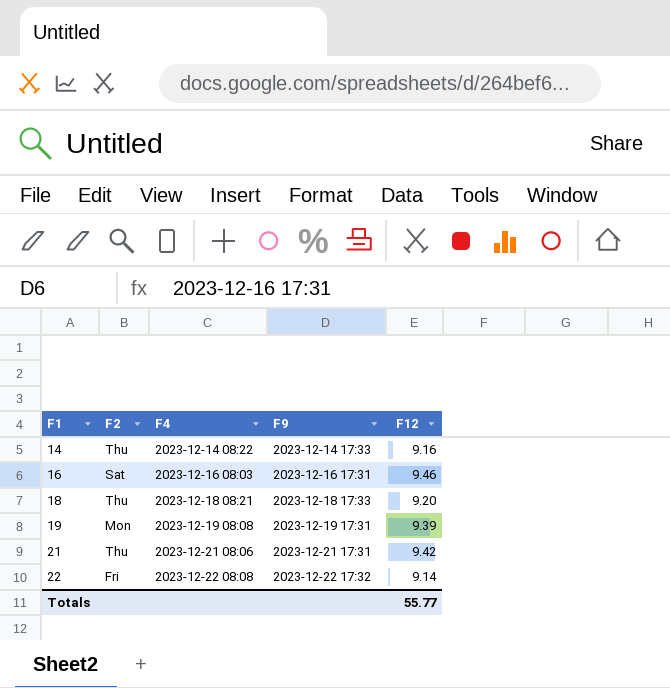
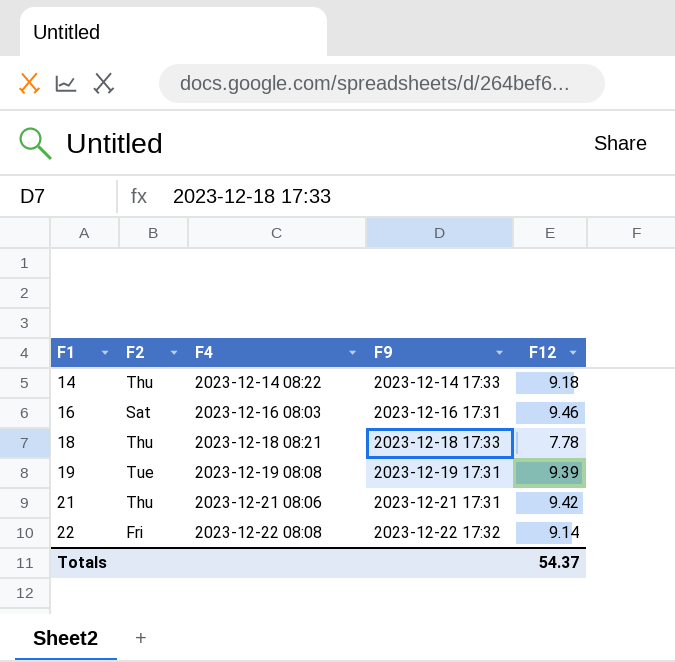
14 | F12: 9.16 -> 9.18
18 | F12: 9.20 -> 7.78
19 | F2: Mon -> Tue
Totals | F12: 55.77 -> 54.37

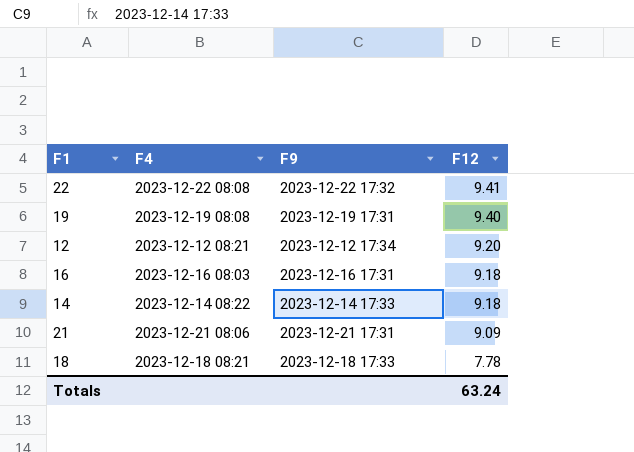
row order: F1 ascending -> F12 descending
column F2 | position: 2 -> none
22 | F12: 9.14 -> 9.41
19 | F12: 9.39 -> 9.40
row 12: none -> 2023-12-12 08:21 | 2023-12-12 17:34 | 9.20
16 | F12: 9.46 -> 9.18
21 | F12: 9.42 -> 9.09
Totals | F12: 54.37 -> 63.24

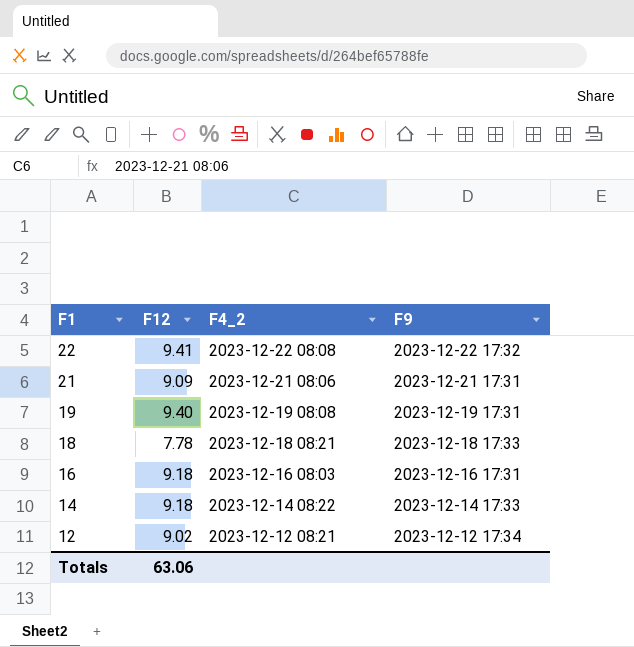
row order: F12 descending -> F1 descending
column F12 | position: 4 -> 2
column name: F4 -> F4_2
12 | F12: 9.20 -> 9.02
Totals | F12: 63.24 -> 63.06

